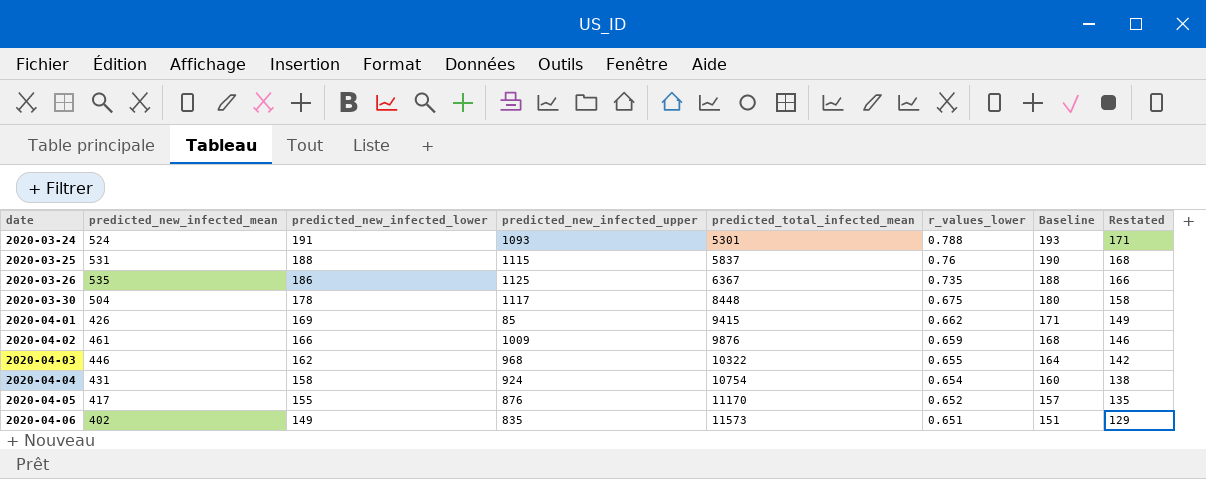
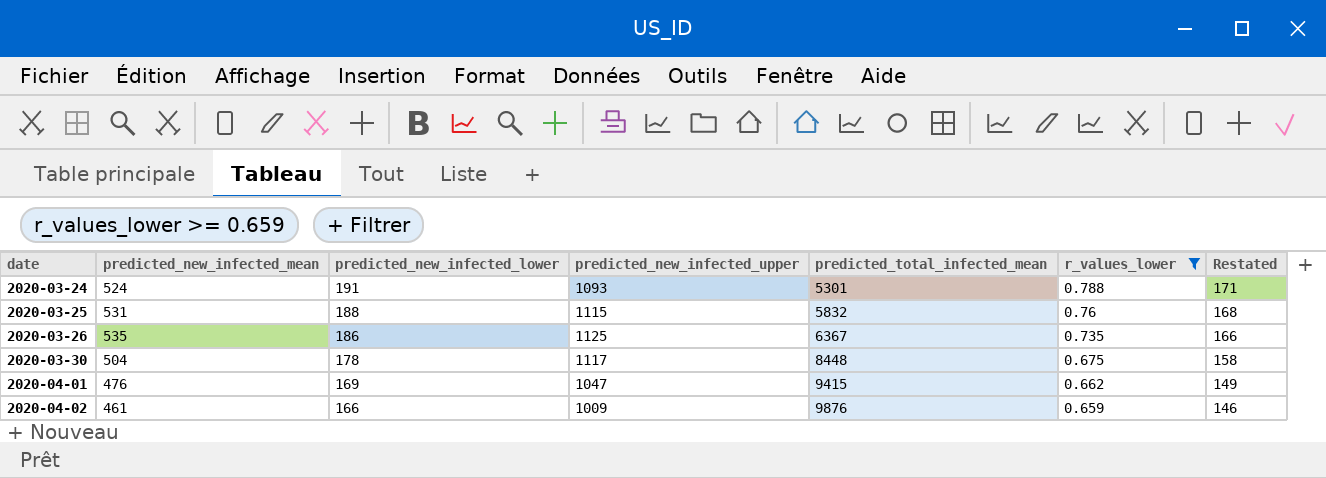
filter: none -> r_values_lower >= 0.659
column Baseline | formula: [predicted_new_infected_lower] + 2 -> none
2020-03-25 | predicted_total_infected_mean: 5837 -> 5832
2020-04-01 | predicted_new_infected_mean: 426 -> 476
2020-04-01 | predicted_new_infected_upper: 85 -> 1047

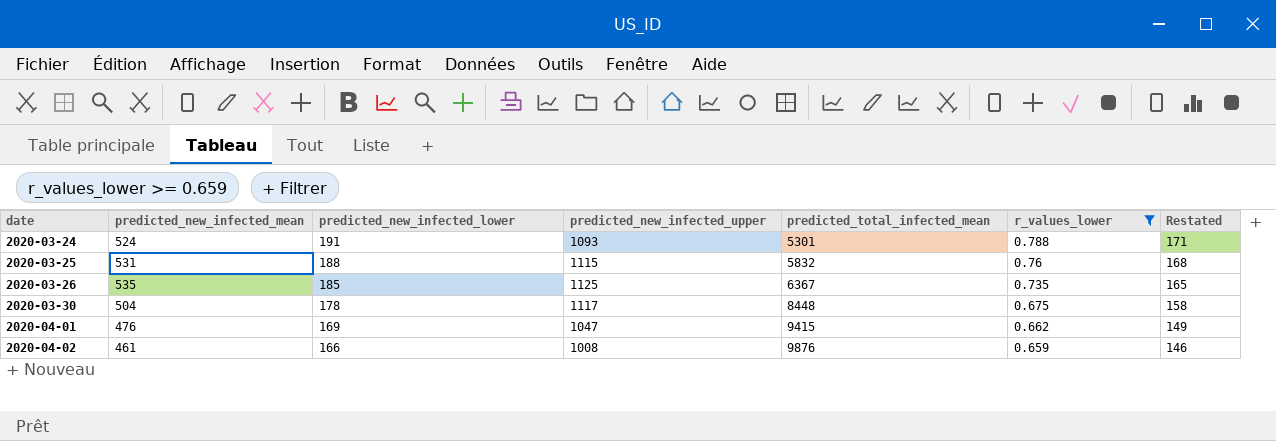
2020-03-26 | predicted_new_infected_lower: 186 -> 185
2020-03-26 | Restated: 166 -> 165
2020-04-02 | predicted_new_infected_upper: 1009 -> 1008

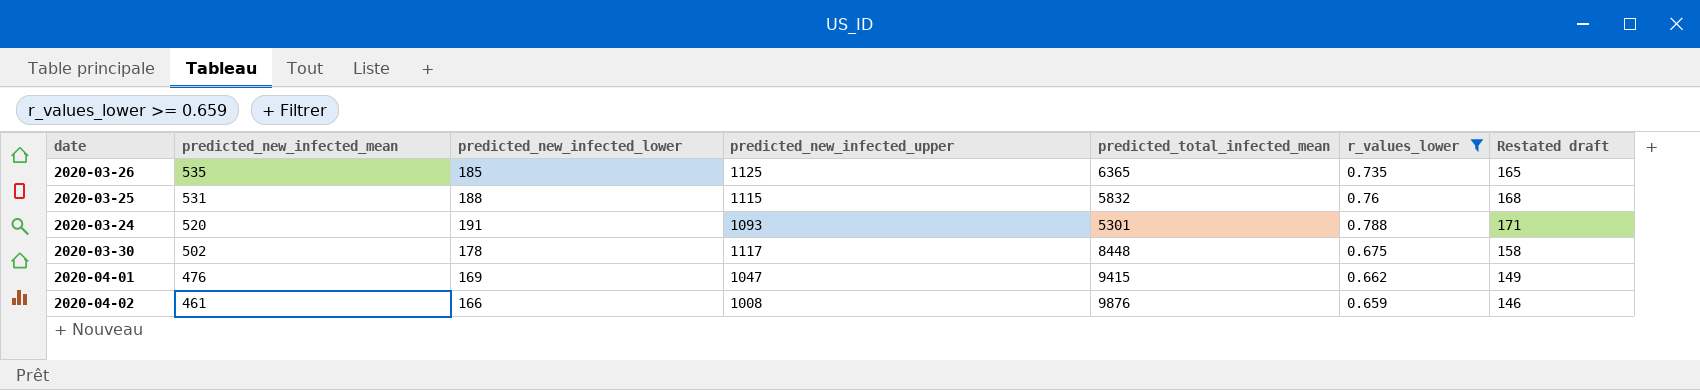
row order: date ascending -> predicted_new_infected_mean descending
column name: Restated -> Restated draft
2020-03-26 | predicted_total_infected_mean: 6367 -> 6365
2020-03-24 | predicted_new_infected_mean: 524 -> 520
2020-03-30 | predicted_new_infected_mean: 504 -> 502

